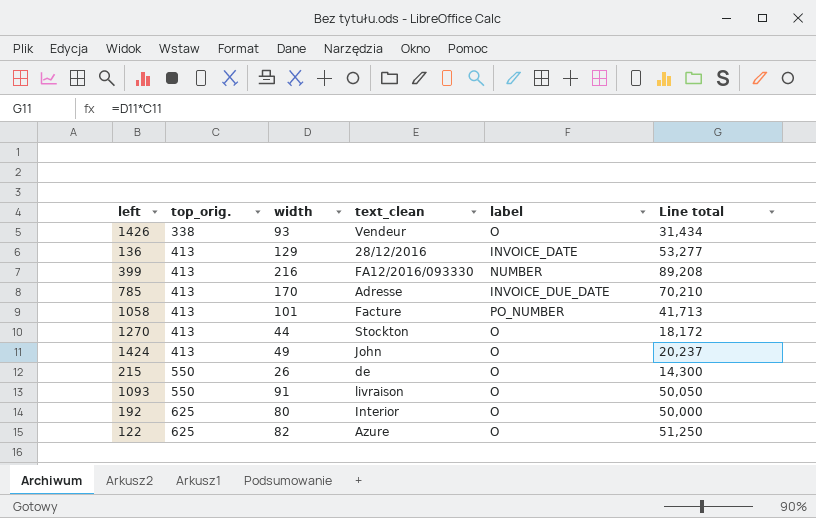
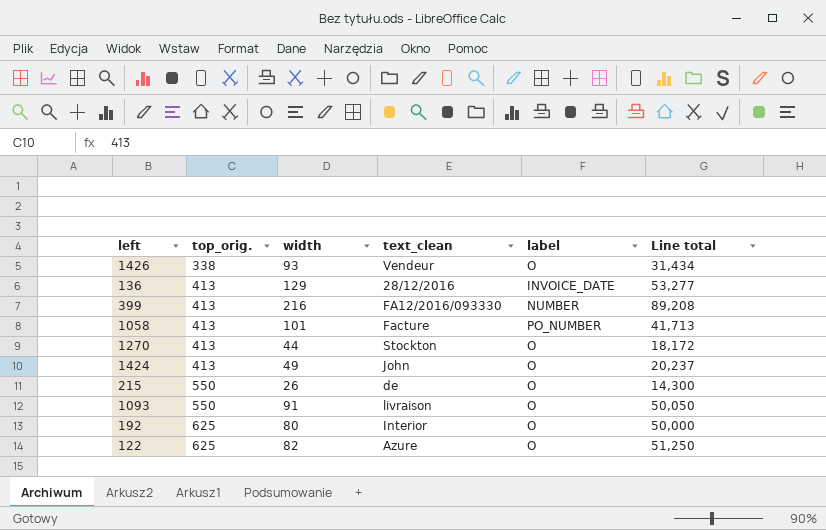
row 785: 413 | 170 | Adresse | INVOICE_DUE_DATE | 70,210 -> none

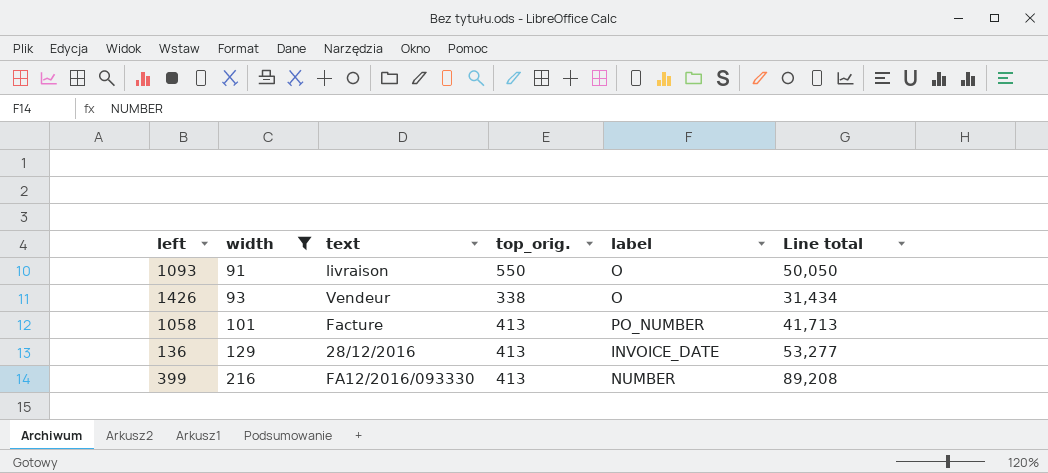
filter: none -> width >= 91
row order: top_orig. ascending -> width ascending
column name: text_clean -> text
column top_orig. | position: 2 -> 4

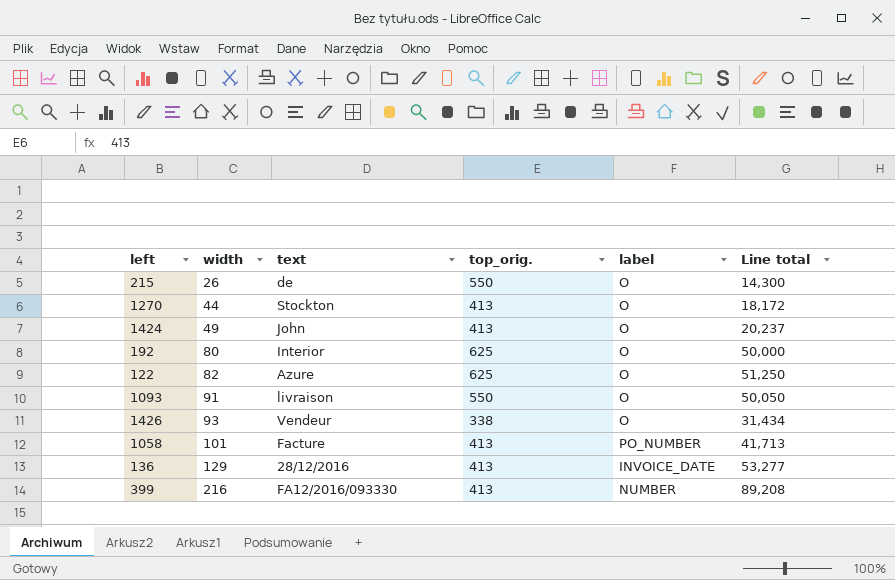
filter: width >= 91 -> none

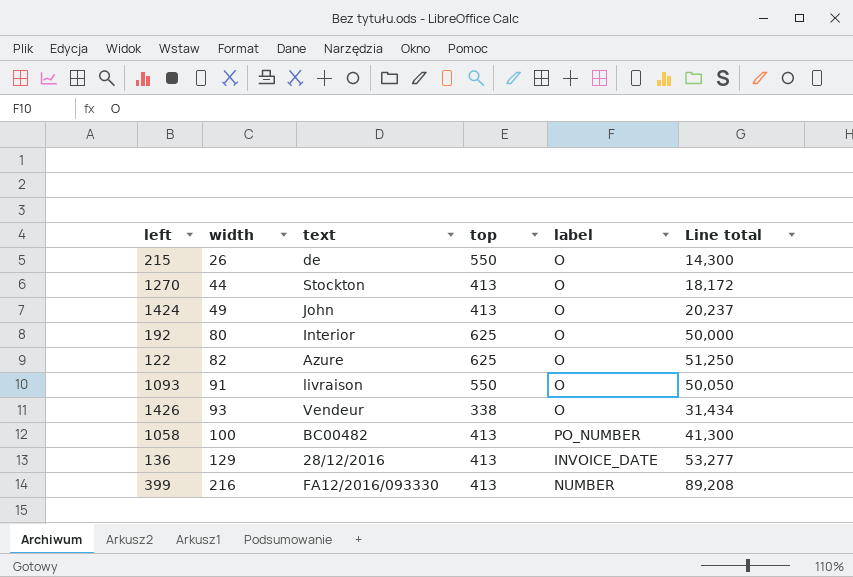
column name: top_orig. -> top
1058 | width: 101 -> 100
1058 | text: Facture -> BC00482
1058 | Line total: 41,713 -> 41,300

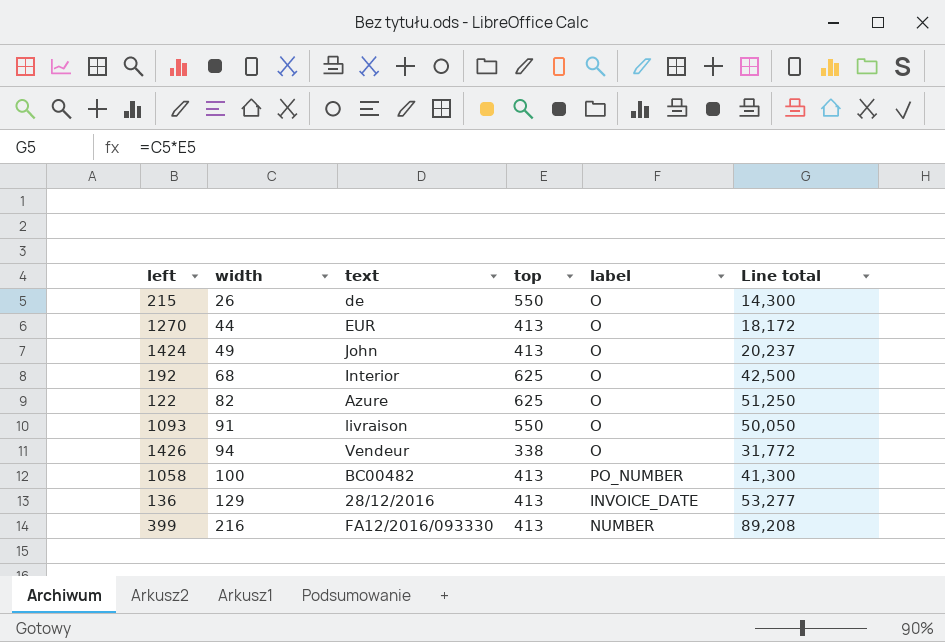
1270 | text: Stockton -> EUR
192 | width: 80 -> 68
192 | Line total: 50,000 -> 42,500
1426 | width: 93 -> 94
1426 | Line total: 31,434 -> 31,772

